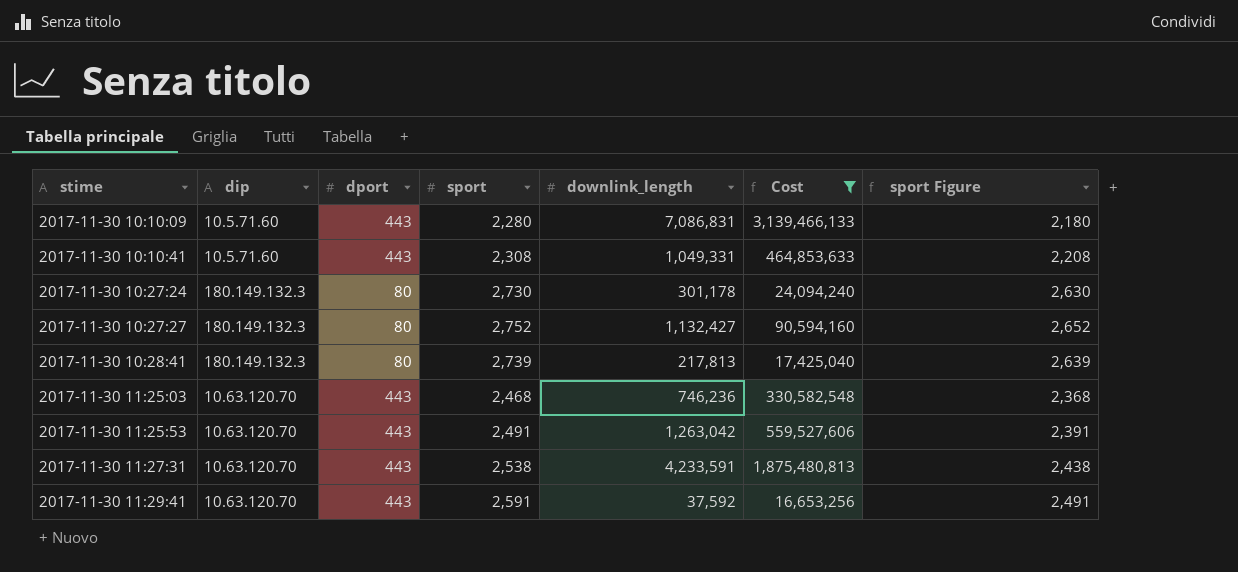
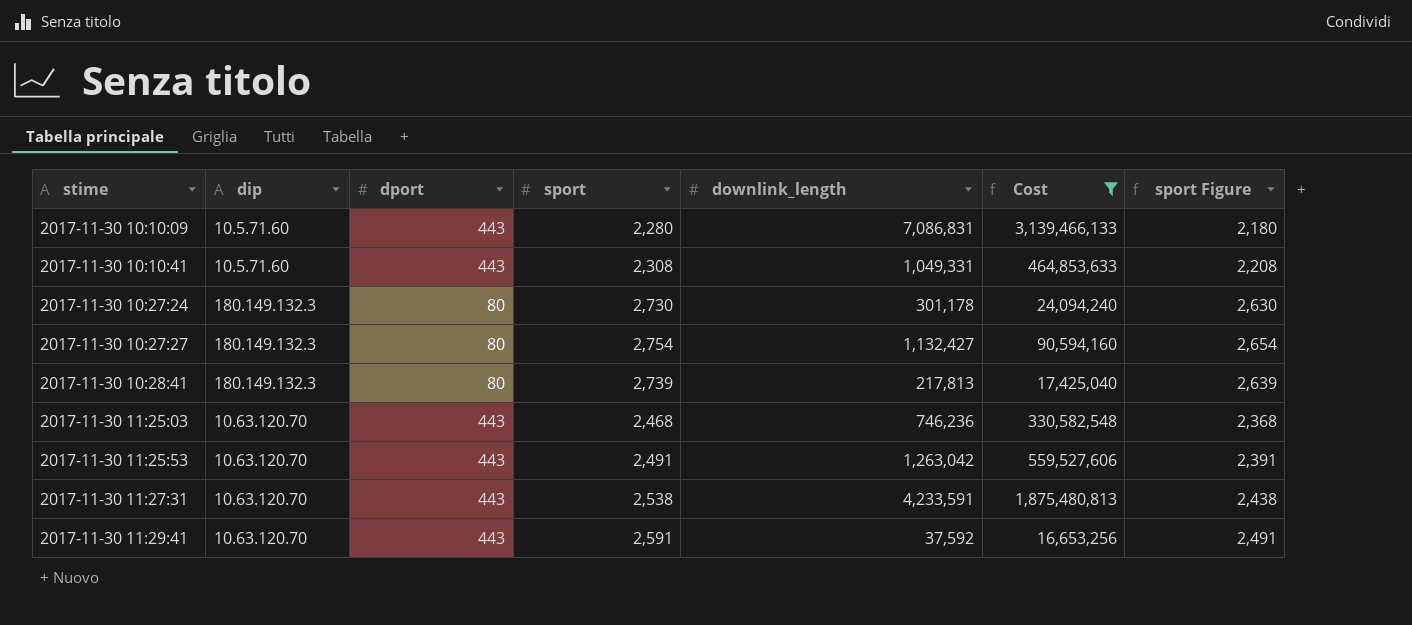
2017-11-30 10:27:27 | sport: 2,752 -> 2,754
2017-11-30 10:27:27 | sport Figure: 2,652 -> 2,654

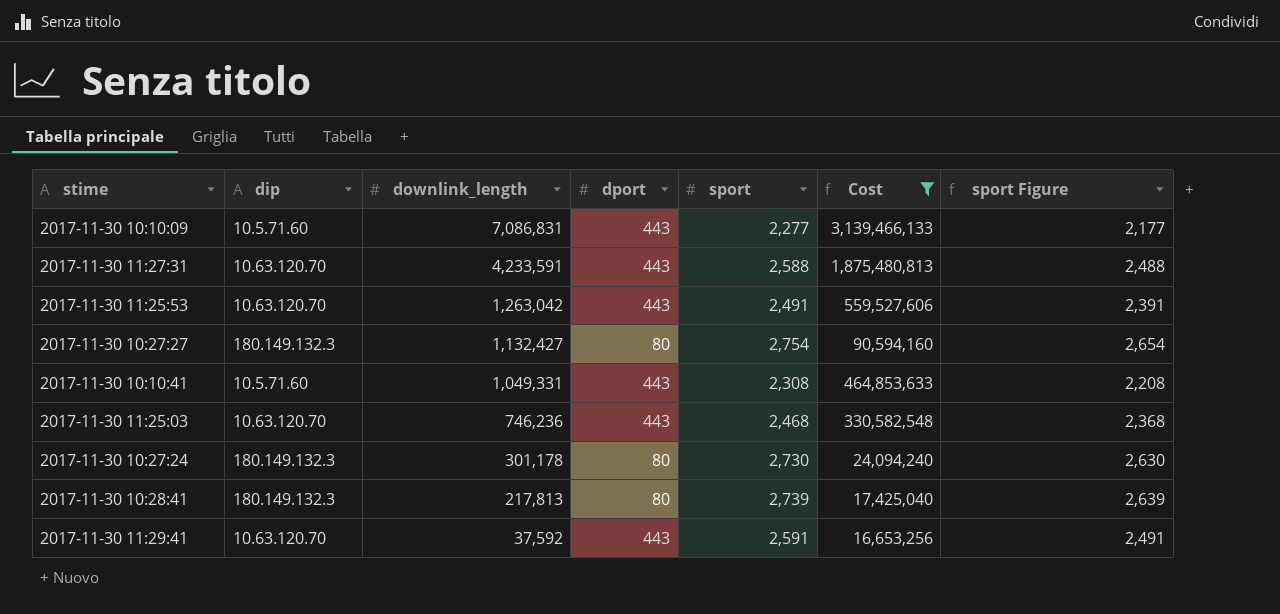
row order: stime ascending -> downlink_length descending
column downlink_length | position: 5 -> 3
2017-11-30 10:10:09 | sport: 2,280 -> 2,277
2017-11-30 10:10:09 | sport Figure: 2,180 -> 2,177
2017-11-30 11:27:31 | sport: 2,538 -> 2,588
2017-11-30 11:27:31 | sport Figure: 2,438 -> 2,488

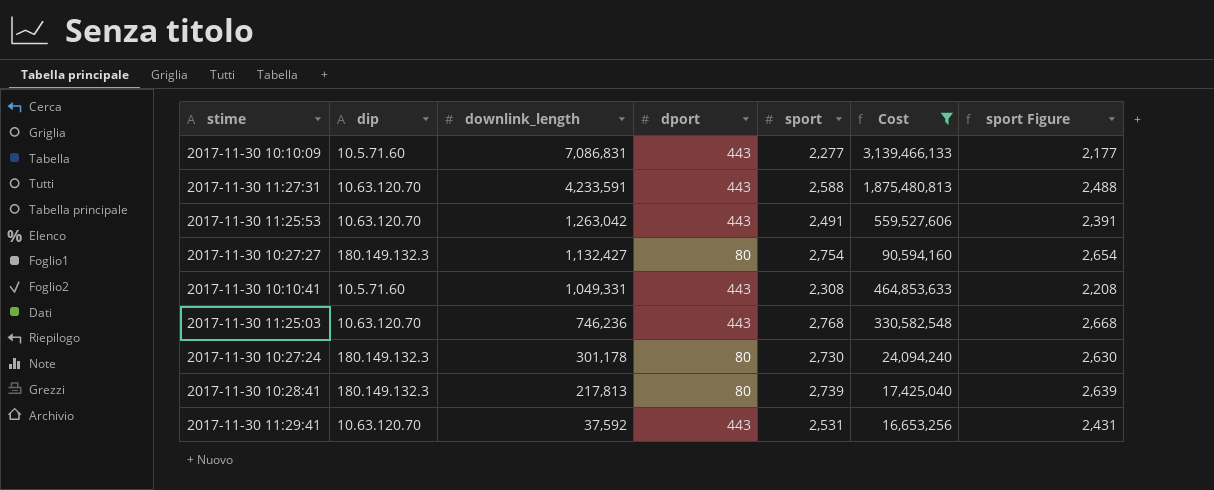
2017-11-30 11:25:03 | sport: 2,468 -> 2,768
2017-11-30 11:25:03 | sport Figure: 2,368 -> 2,668
2017-11-30 11:29:41 | sport: 2,591 -> 2,531
2017-11-30 11:29:41 | sport Figure: 2,491 -> 2,431

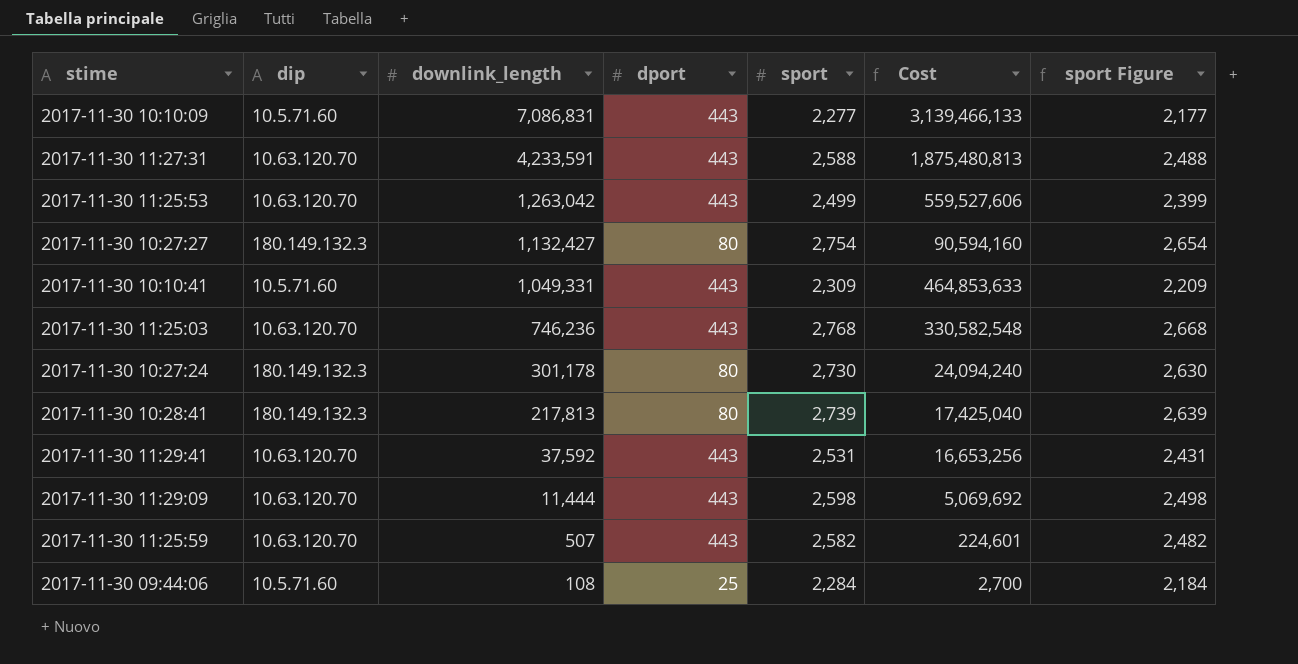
filter: Cost >= 16,653,256 -> none
2017-11-30 11:25:53 | sport: 2,491 -> 2,499
2017-11-30 11:25:53 | sport Figure: 2,391 -> 2,399
2017-11-30 10:10:41 | sport: 2,308 -> 2,309
2017-11-30 10:10:41 | sport Figure: 2,208 -> 2,209

